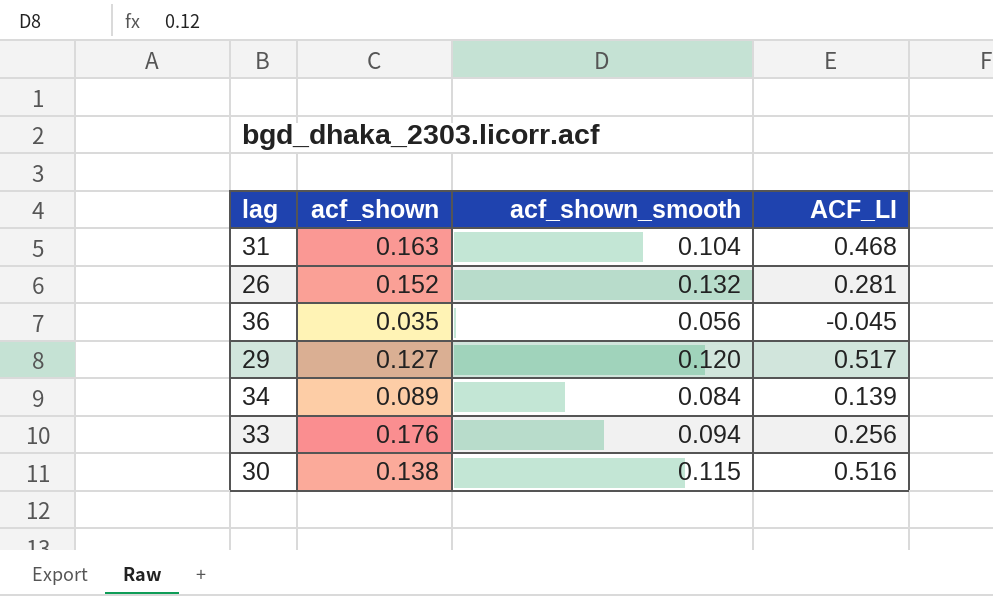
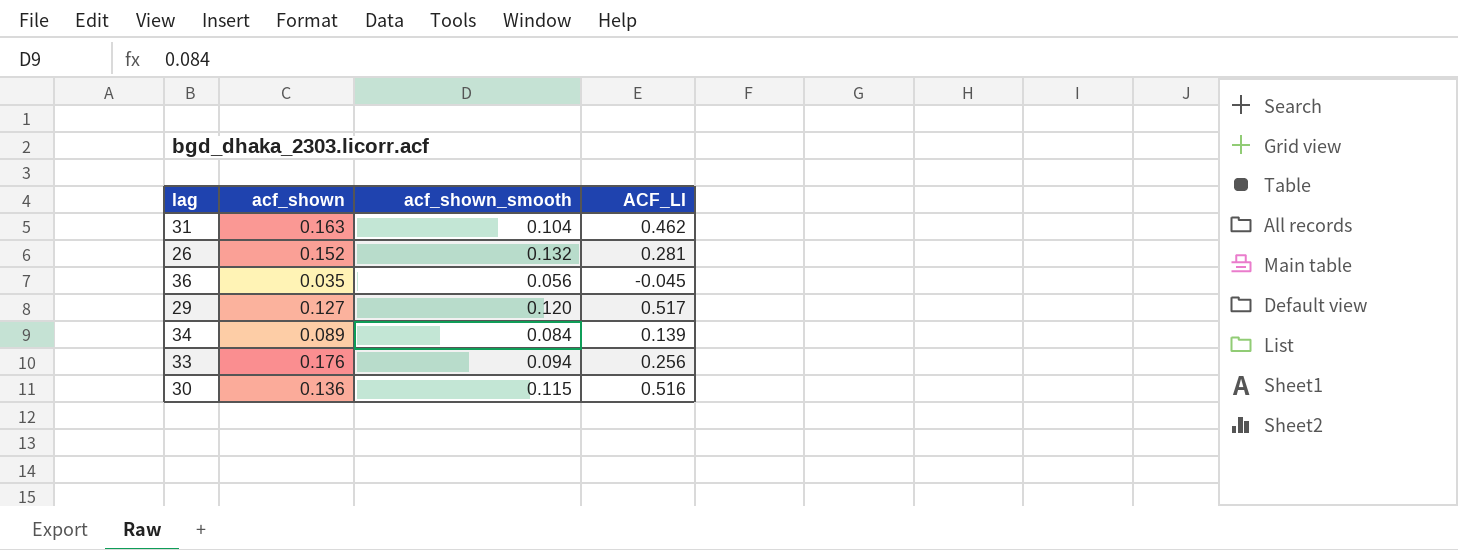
31 | ACF_LI: 0.468 -> 0.462
30 | acf_shown: 0.138 -> 0.136

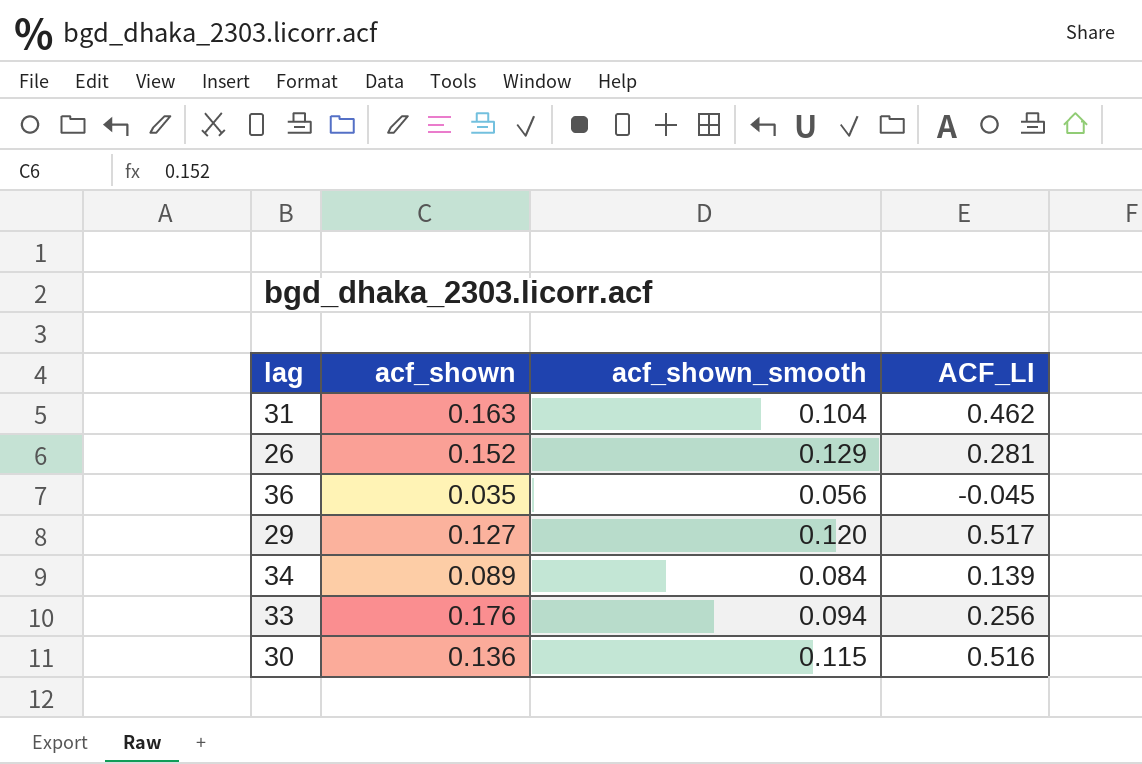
26 | acf_shown_smooth: 0.132 -> 0.129

